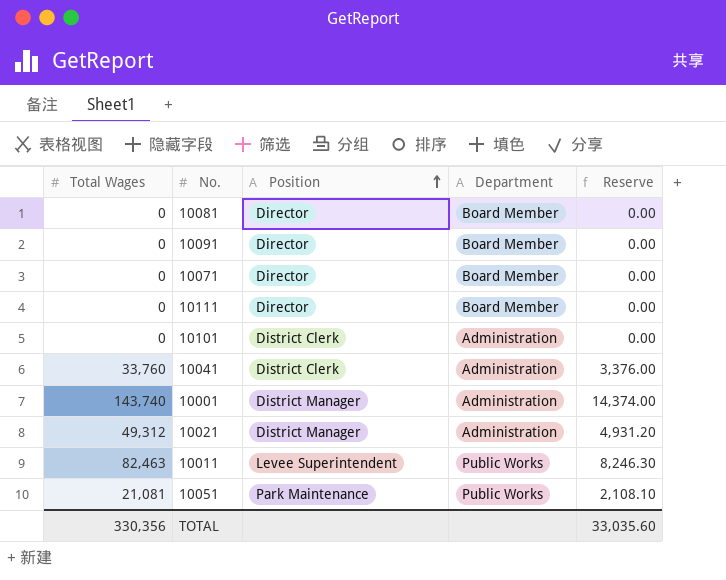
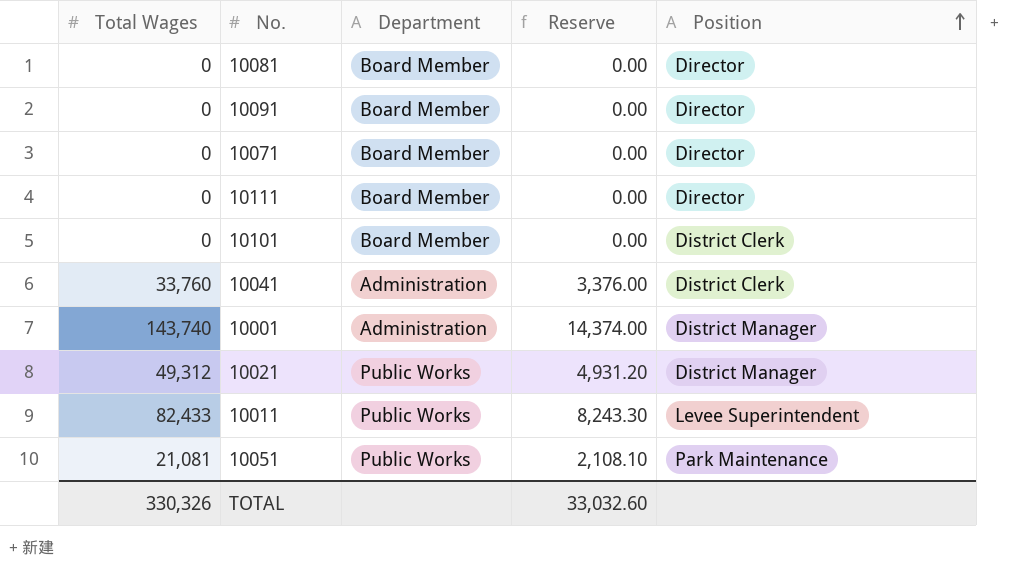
column Position | position: 3 -> 5
10101 | Department: Administration -> Board Member
10021 | Department: Administration -> Public Works
10011 | Total Wages: 82,463 -> 82,433
10011 | Reserve: 8,246.30 -> 8,243.30
TOTAL | Total Wages: 330,356 -> 330,326
TOTAL | Reserve: 33,035.60 -> 33,032.60

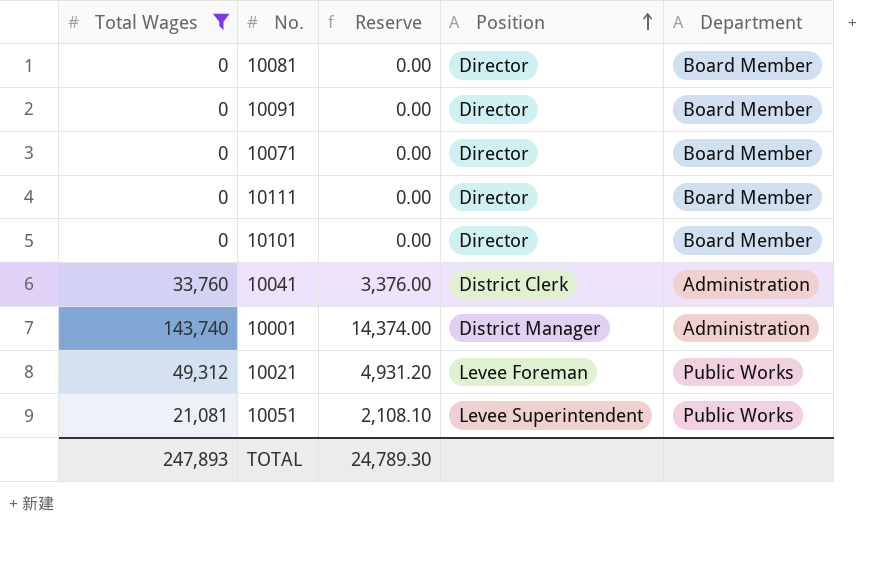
filter: none -> Total Wages != 82,433
column Department | position: 3 -> 5
10101 | Position: District Clerk -> Director
10021 | Position: District Manager -> Levee Foreman
10051 | Position: Park Maintenance -> Levee Superintendent
TOTAL | Total Wages: 330,326 -> 247,893
TOTAL | Reserve: 33,032.60 -> 24,789.30

